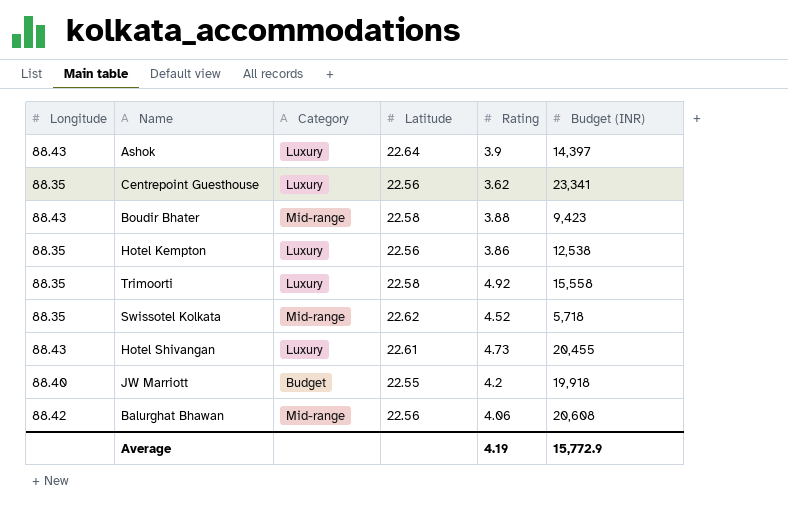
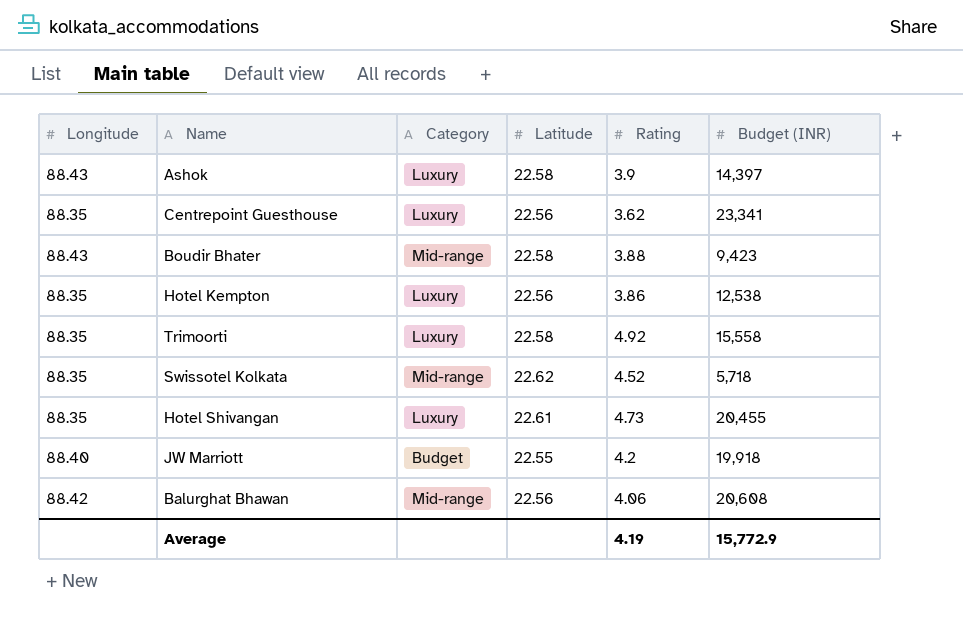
Ashok | Latitude: 22.64 -> 22.58
Hotel Shivangan | Longitude: 88.43 -> 88.35

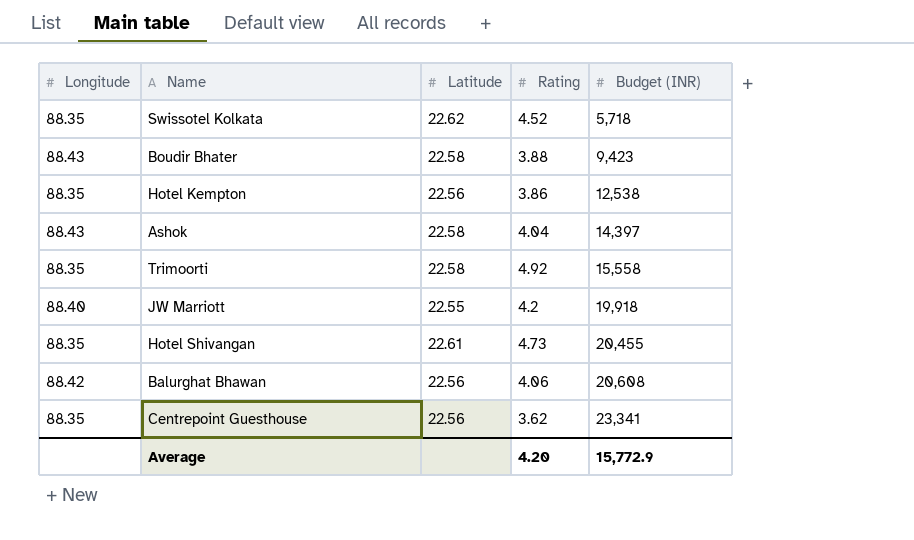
row order: none -> Budget (INR) ascending
column Category | position: 3 -> none
Ashok | Rating: 3.9 -> 4.04
Average | Rating: 4.19 -> 4.20

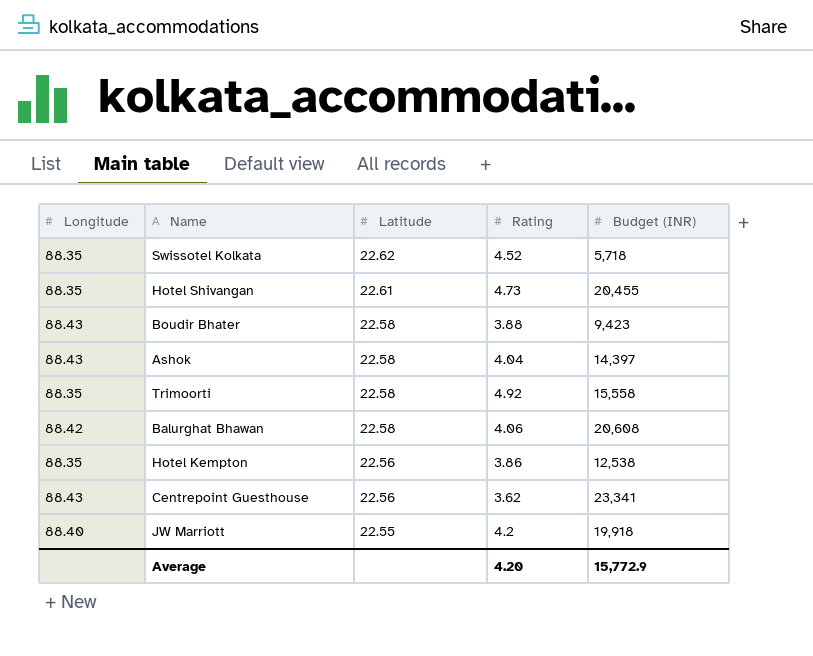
row order: Budget (INR) ascending -> Latitude descending
Balurghat Bhawan | Latitude: 22.56 -> 22.58
Centrepoint Guesthouse | Longitude: 88.35 -> 88.43

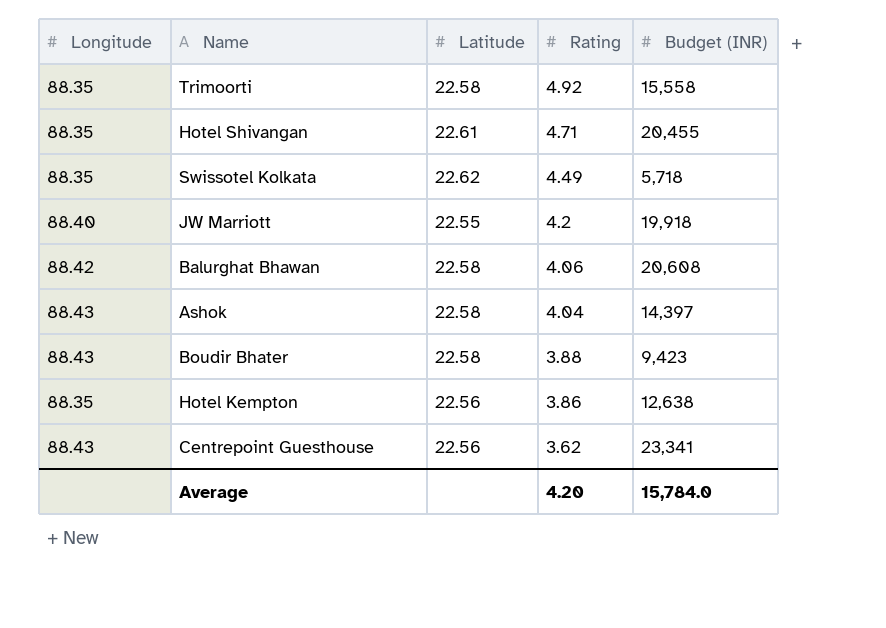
row order: Latitude descending -> Rating descending
Hotel Shivangan | Rating: 4.73 -> 4.71
Swissotel Kolkata | Rating: 4.52 -> 4.49
Hotel Kempton | Budget (INR): 12,538 -> 12,638
Average | Budget (INR): 15,772.9 -> 15,784.0

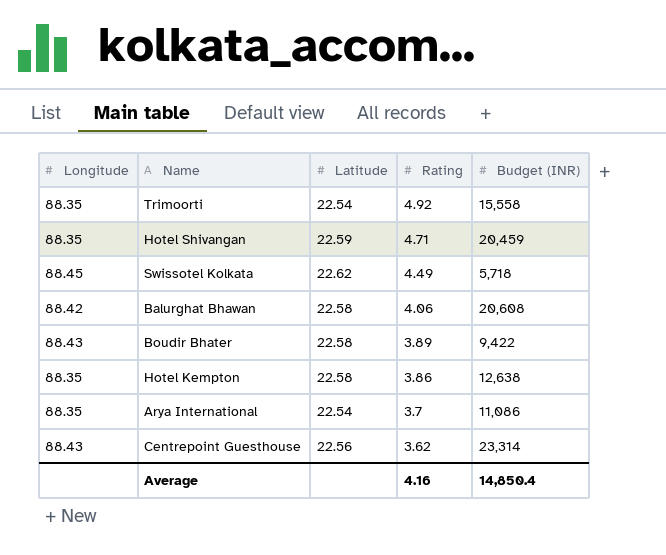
row JW Marriott: 88.40 | 22.55 | 4.2 | 19,918 -> none
row Ashok: 88.43 | 22.58 | 4.04 | 14,397 -> none
Trimoorti | Latitude: 22.58 -> 22.54
Hotel Shivangan | Latitude: 22.61 -> 22.59
Hotel Shivangan | Budget (INR): 20,455 -> 20,459
Swissotel Kolkata | Longitude: 88.35 -> 88.45
Boudir Bhater | Rating: 3.88 -> 3.89
Boudir Bhater | Budget (INR): 9,423 -> 9,422
Hotel Kempton | Latitude: 22.56 -> 22.58
row Arya International: none -> 88.35 | 22.54 | 3.7 | 11,086
Centrepoint Guesthouse | Budget (INR): 23,341 -> 23,314
Average | Rating: 4.20 -> 4.16
Average | Budget (INR): 15,784.0 -> 14,850.4

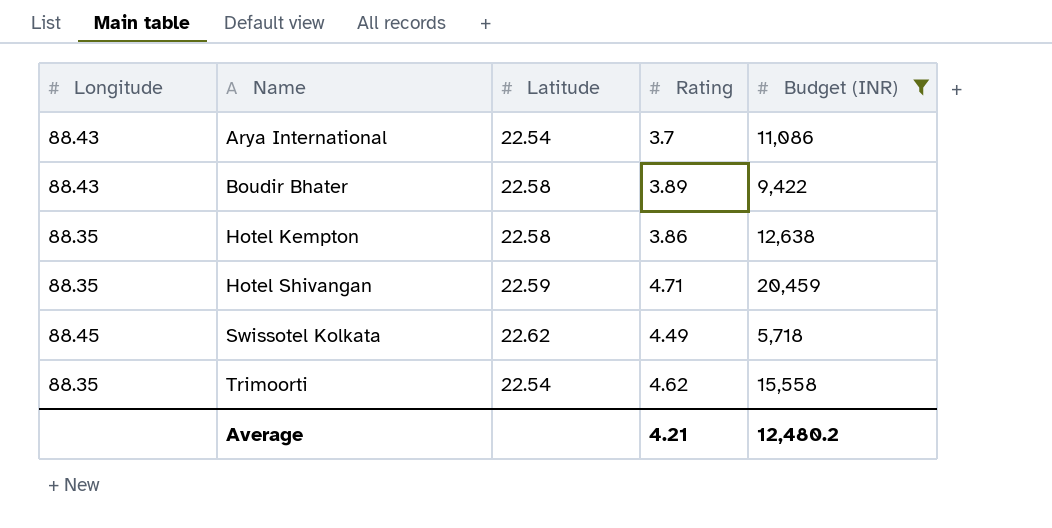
filter: none -> Budget (INR) <= 20,459
row order: Rating descending -> Name ascending
Arya International | Longitude: 88.35 -> 88.43
Trimoorti | Rating: 4.92 -> 4.62
Average | Rating: 4.16 -> 4.21
Average | Budget (INR): 14,850.4 -> 12,480.2

